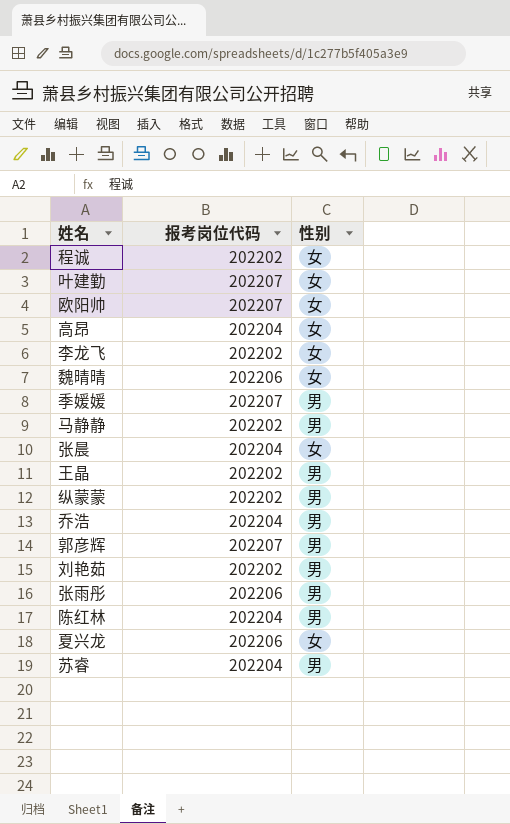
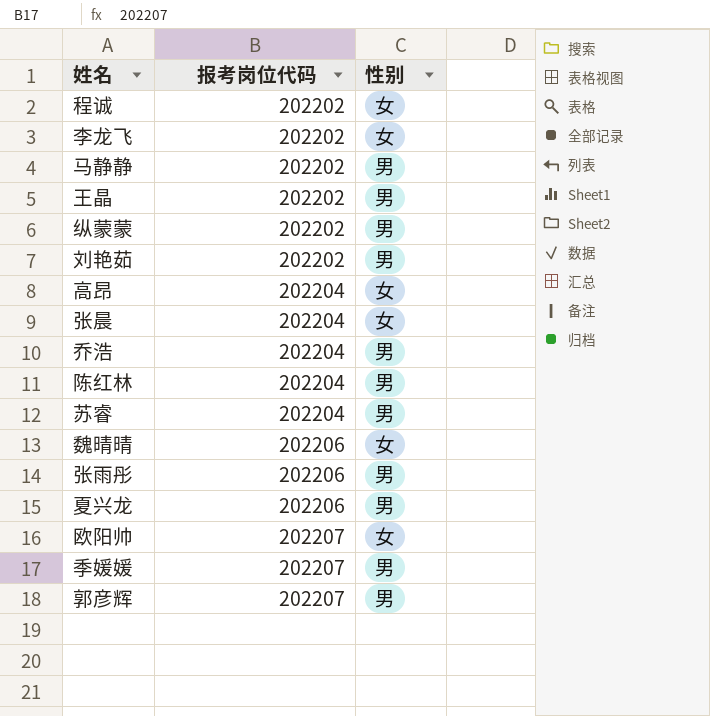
row order: none -> 报考岗位代码 ascending
row 叶建勤: 202207 | 女 -> none
夏兴龙 | 性别: 女 -> 男

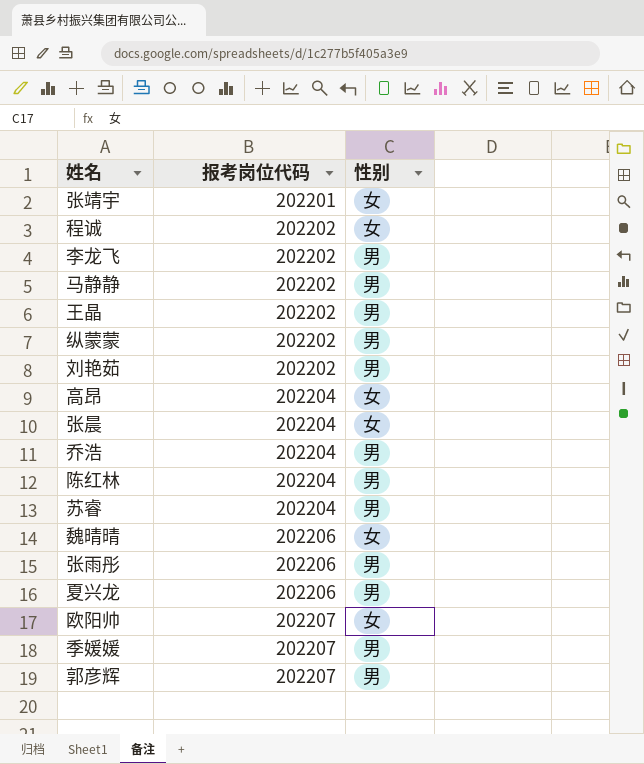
row 张靖宇: none -> 202201 | 女
李龙飞 | 性别: 女 -> 男

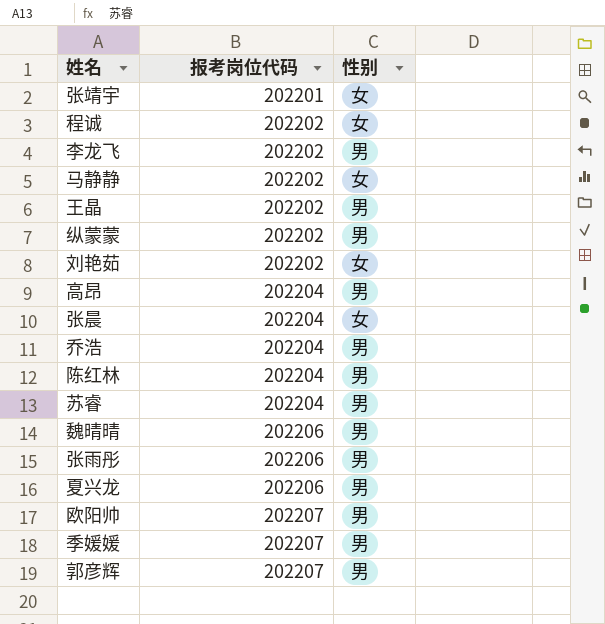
马静静 | 性别: 男 -> 女
刘艳茹 | 性别: 男 -> 女
高昂 | 性别: 女 -> 男
魏晴晴 | 性别: 女 -> 男
欧阳帅 | 性别: 女 -> 男

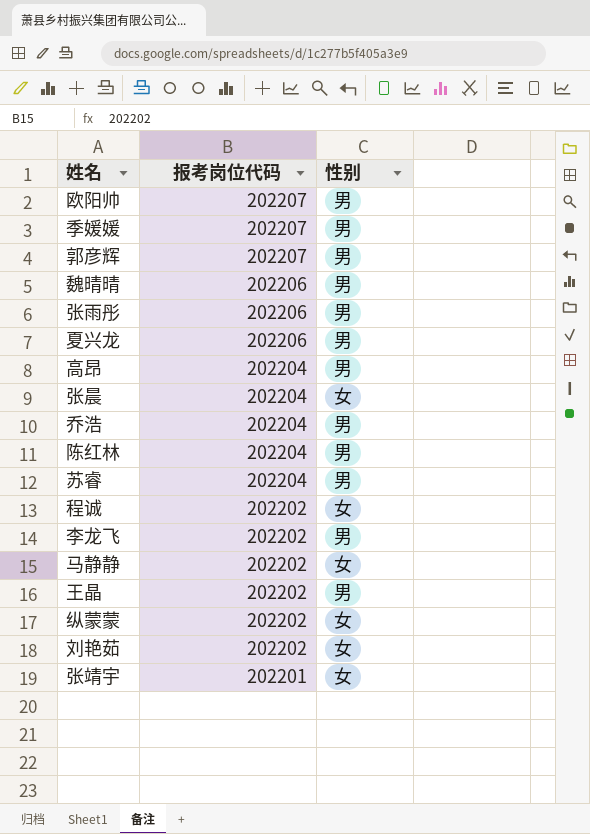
row order: 报考岗位代码 ascending -> 报考岗位代码 descending
纵蒙蒙 | 性别: 男 -> 女

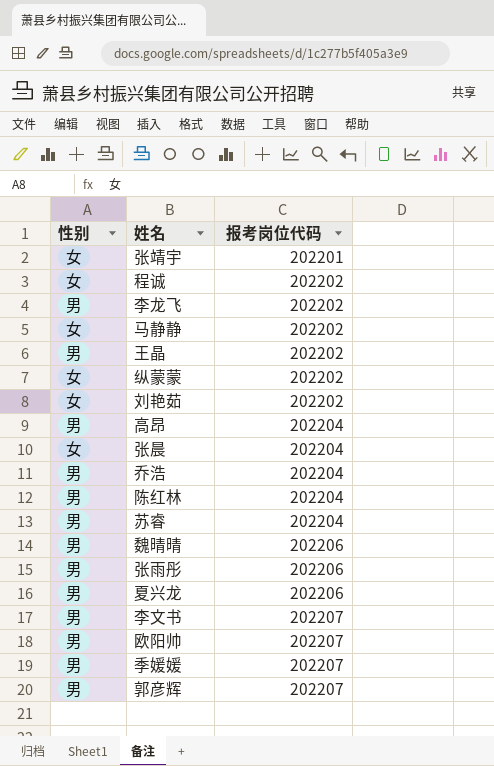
row order: 报考岗位代码 descending -> 报考岗位代码 ascending
column 性别 | position: 3 -> 1
row 李文书: none -> 男 | 202207

